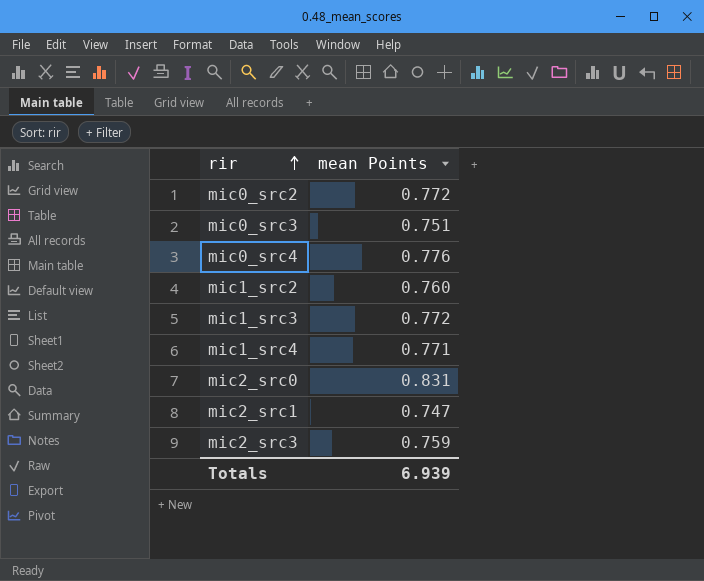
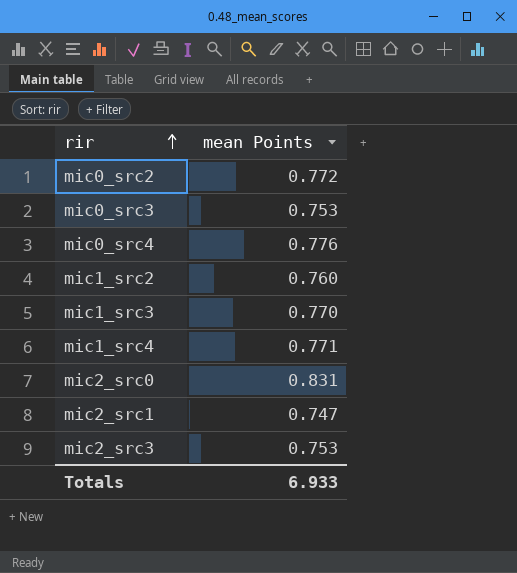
mic0_src3 | mean Points: 0.751 -> 0.753
mic1_src3 | mean Points: 0.772 -> 0.770
mic2_src3 | mean Points: 0.759 -> 0.753
Totals | mean Points: 6.939 -> 6.933

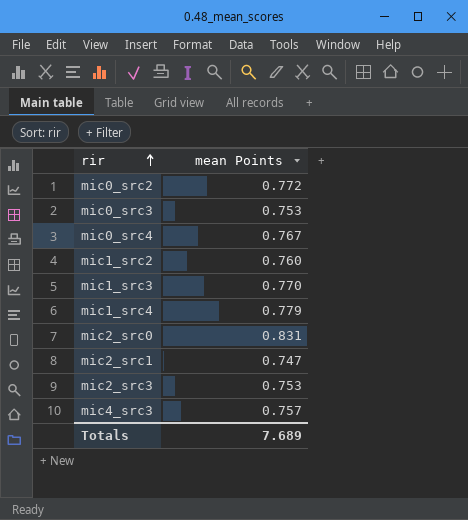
mic0_src4 | mean Points: 0.776 -> 0.767
mic1_src4 | mean Points: 0.771 -> 0.779
row mic4_src3: none -> 0.757
Totals | mean Points: 6.933 -> 7.689

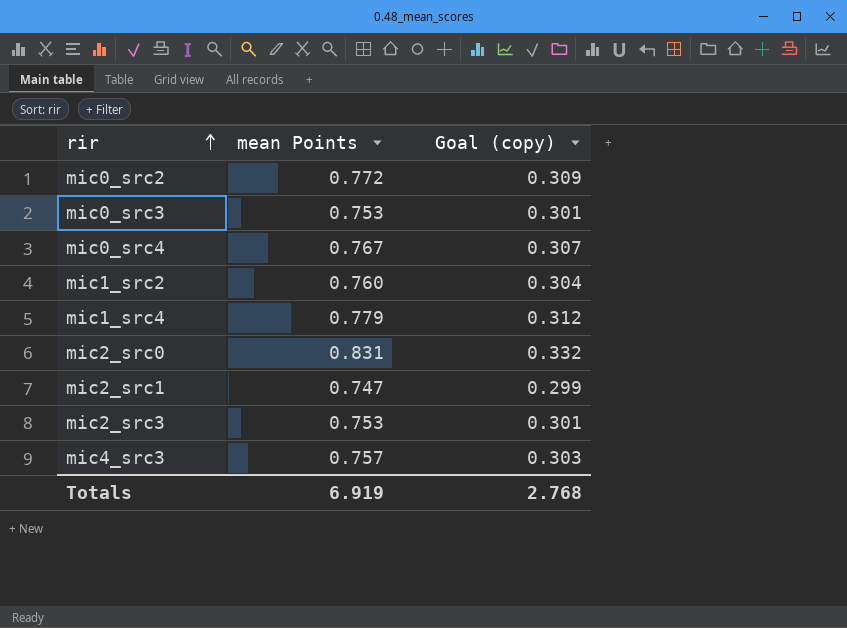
column Goal (copy) | formula: none -> [mean Points] * 0.4
row mic1_src3: 0.770 -> none
Totals | mean Points: 7.689 -> 6.919

